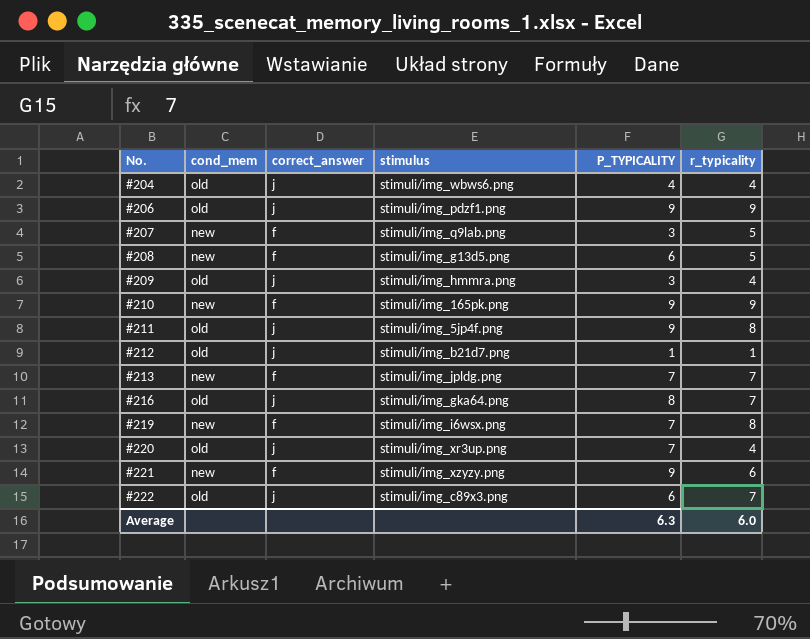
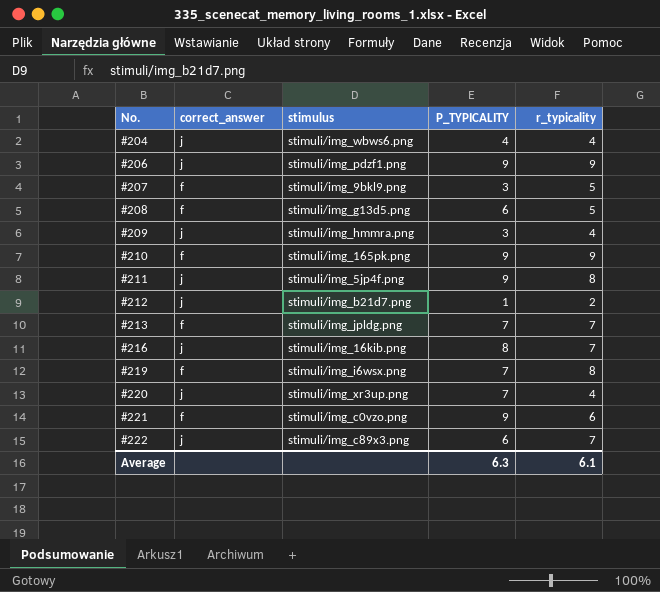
column cond_mem | position: 2 -> none
#207 | stimulus: stimuli/img_q9lab.png -> stimuli/img_9bkl9.png
#212 | r_typicality: 1 -> 2
#216 | stimulus: stimuli/img_gka64.png -> stimuli/img_16kib.png
#221 | stimulus: stimuli/img_xzyzy.png -> stimuli/img_c0vzo.png
Average | r_typicality: 6.0 -> 6.1

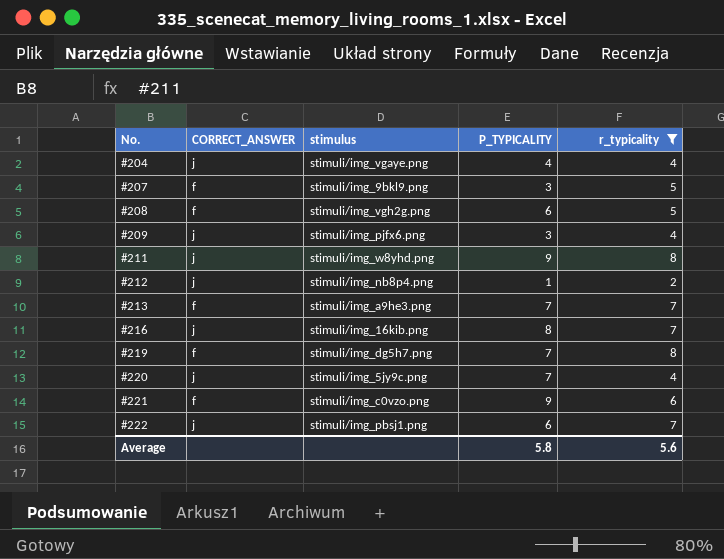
filter: none -> r_typicality != 9
column name: correct_answer -> CORRECT_ANSWER
#204 | stimulus: stimuli/img_wbws6.png -> stimuli/img_vgaye.png
#208 | stimulus: stimuli/img_g13d5.png -> stimuli/img_vgh2g.png
#209 | stimulus: stimuli/img_hmmra.png -> stimuli/img_pjfx6.png
#211 | stimulus: stimuli/img_5jp4f.png -> stimuli/img_w8yhd.png
#212 | stimulus: stimuli/img_b21d7.png -> stimuli/img_nb8p4.png
#213 | stimulus: stimuli/img_jpldg.png -> stimuli/img_a9he3.png
#219 | stimulus: stimuli/img_i6wsx.png -> stimuli/img_dg5h7.png
#220 | stimulus: stimuli/img_xr3up.png -> stimuli/img_5jy9c.png
#222 | stimulus: stimuli/img_c89x3.png -> stimuli/img_pbsj1.png
Average | P_TYPICALITY: 6.3 -> 5.8
Average | r_typicality: 6.1 -> 5.6

